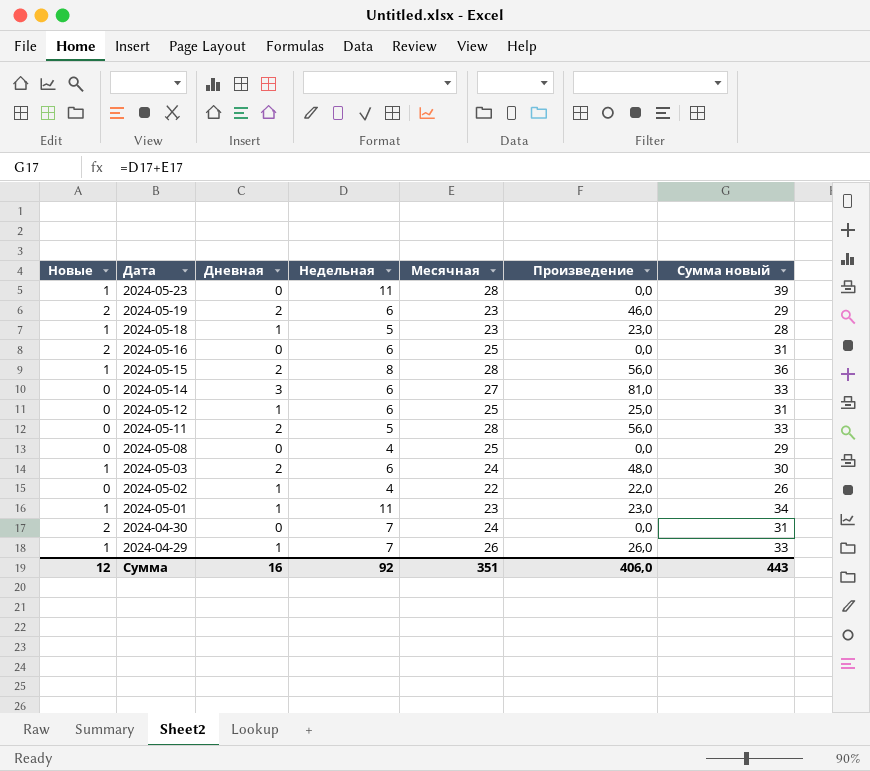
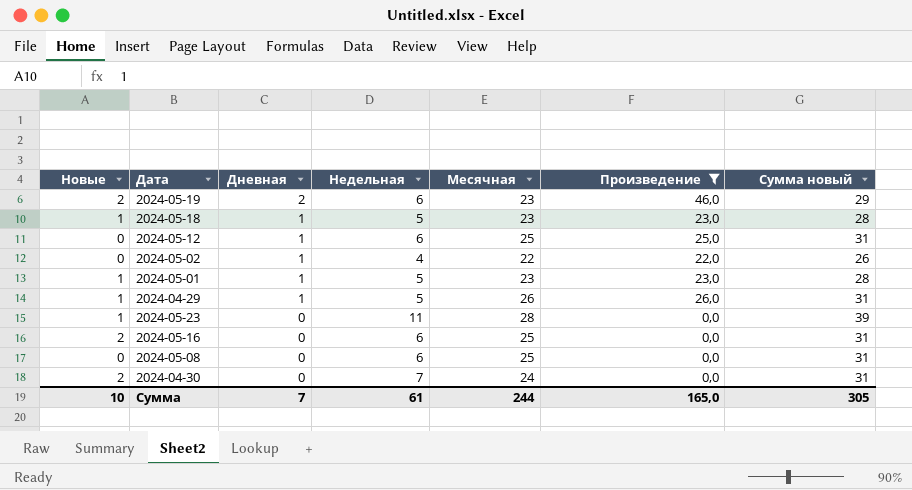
filter: none -> Произведение <= 46,0
row order: Дата descending -> Дневная descending
2024-05-01 | Недельная: 11 -> 5
2024-05-01 | Сумма новый: 34 -> 28
2024-04-29 | Недельная: 7 -> 5
2024-04-29 | Сумма новый: 33 -> 31
2024-05-08 | Недельная: 4 -> 6
2024-05-08 | Сумма новый: 29 -> 31
Сумма | Новые: 12 -> 10
Сумма | Дневная: 16 -> 7
Сумма | Недельная: 92 -> 61
Сумма | Месячная: 351 -> 244
Сумма | Произведение: 406,0 -> 165,0
Сумма | Сумма новый: 443 -> 305

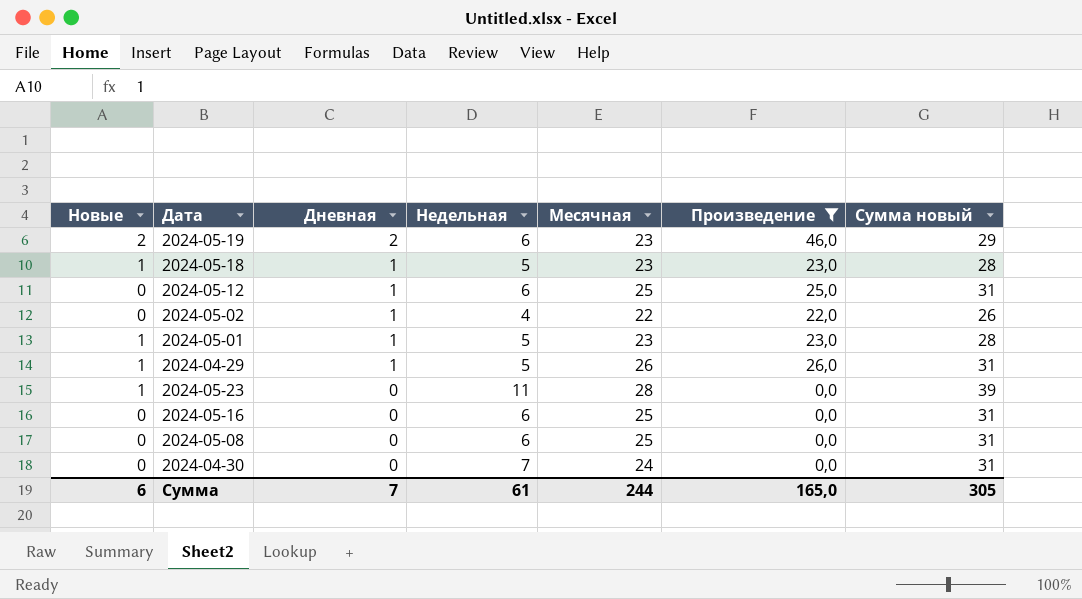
2024-05-16 | Новые: 2 -> 0
2024-04-30 | Новые: 2 -> 0
Сумма | Новые: 10 -> 6

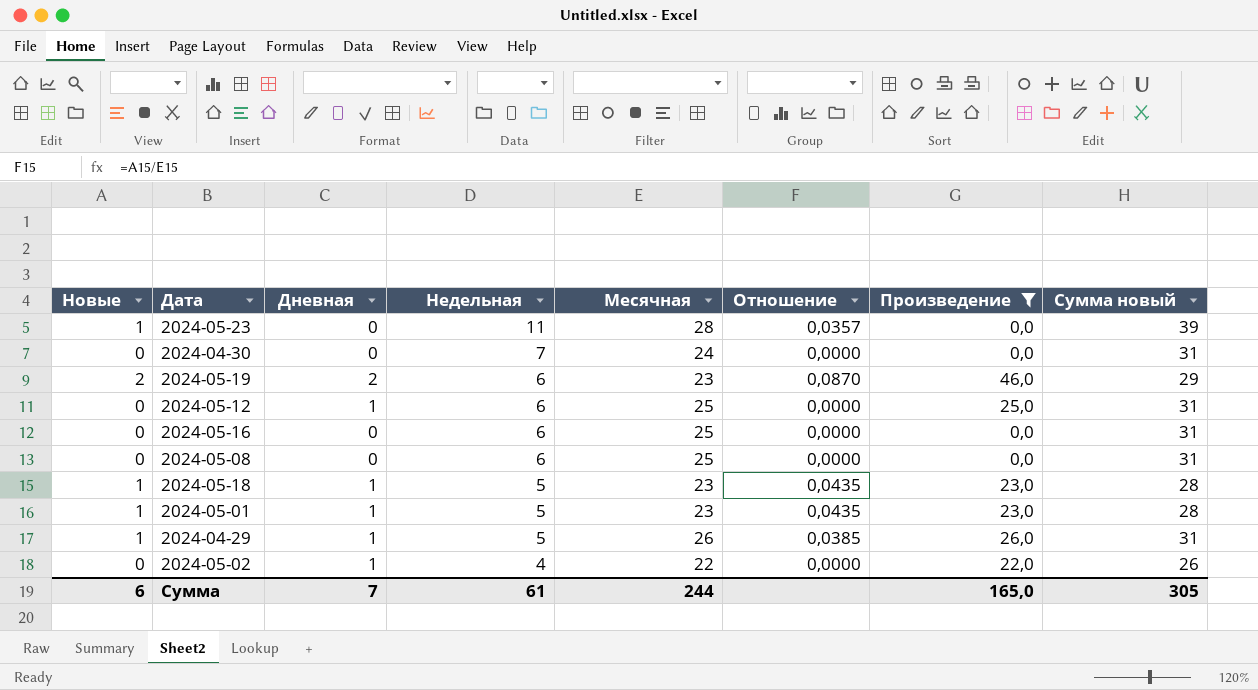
row order: Дневная descending -> Недельная descending
column Отношение | formula: none -> [Новые] / [Месячная]

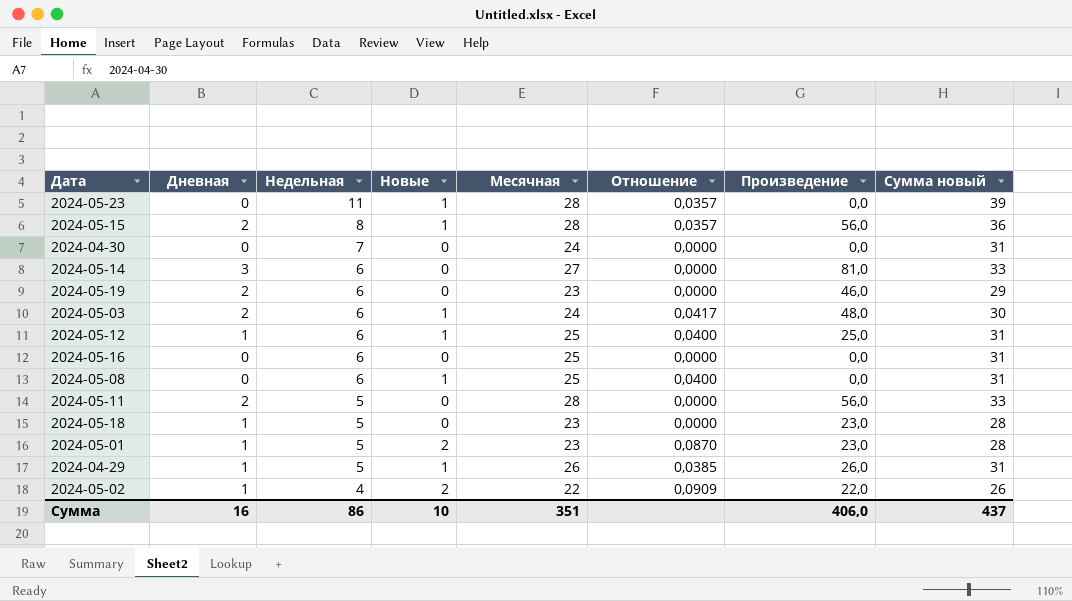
filter: Произведение <= 46,0 -> none
column Новые | position: 1 -> 4
2024-05-19 | Новые: 2 -> 0
2024-05-19 | Отношение: 0,0870 -> 0,0000
2024-05-12 | Новые: 0 -> 1
2024-05-12 | Отношение: 0,0000 -> 0,0400
2024-05-08 | Новые: 0 -> 1
2024-05-08 | Отношение: 0,0000 -> 0,0400
2024-05-18 | Новые: 1 -> 0
2024-05-18 | Отношение: 0,0435 -> 0,0000
2024-05-01 | Новые: 1 -> 2
2024-05-01 | Отношение: 0,0435 -> 0,0870
2024-05-02 | Новые: 0 -> 2
2024-05-02 | Отношение: 0,0000 -> 0,0909
Сумма | Дневная: 7 -> 16
Сумма | Недельная: 61 -> 86
Сумма | Новые: 6 -> 10
Сумма | Месячная: 244 -> 351
Сумма | Произведение: 165,0 -> 406,0
Сумма | Сумма новый: 305 -> 437

